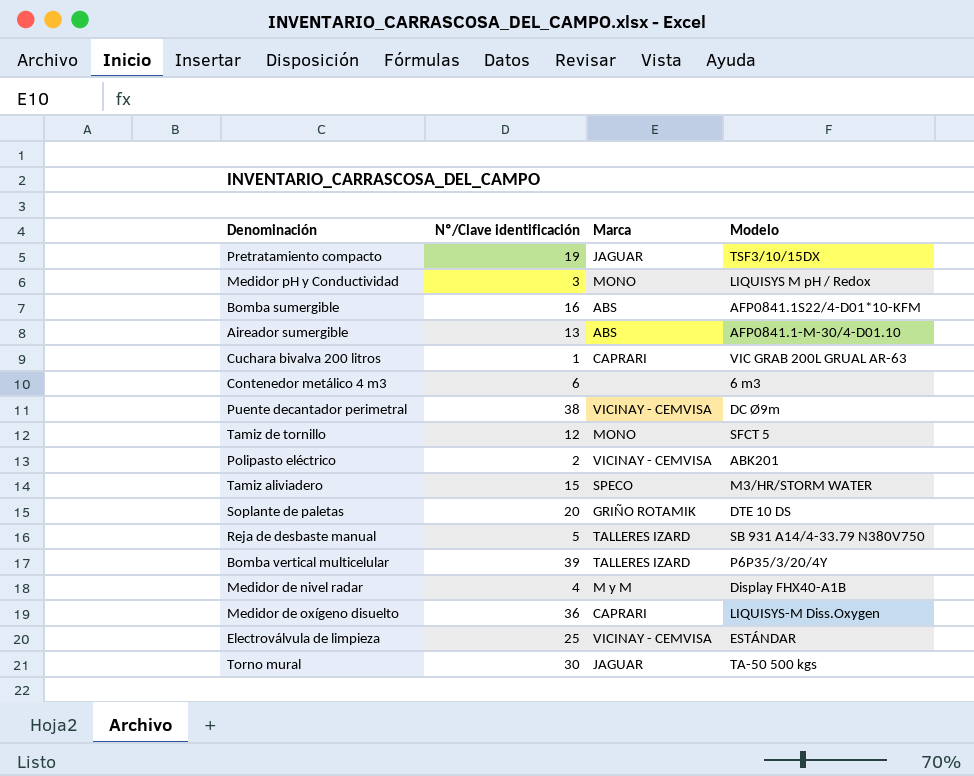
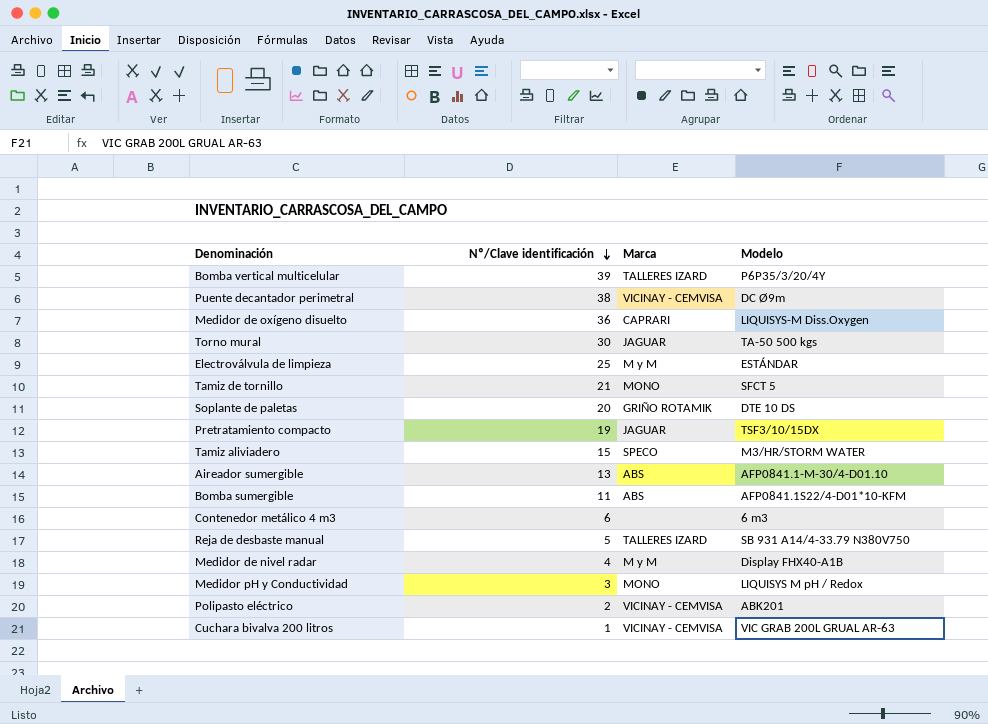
row order: none -> Nº/Clave identificación descending
Electroválvula de limpieza | Marca: VICINAY - CEMVISA -> M y M
Tamiz de tornillo | Nº/Clave identificación: 12 -> 21
Bomba sumergible | Nº/Clave identificación: 16 -> 11
Cuchara bivalva 200 litros | Marca: CAPRARI -> VICINAY - CEMVISA

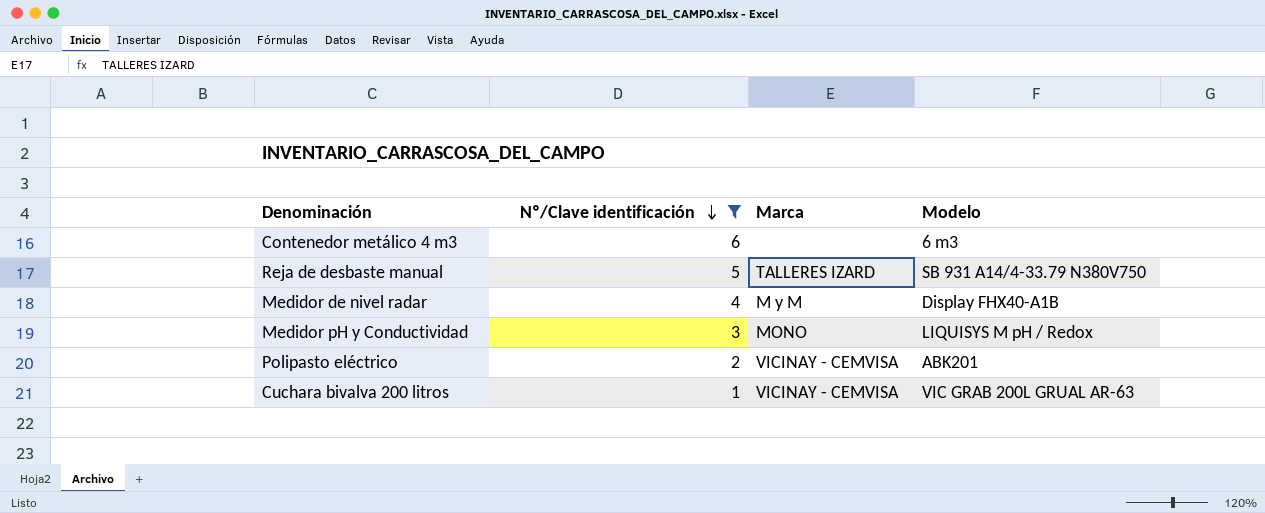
filter: none -> Nº/Clave identificación <= 6

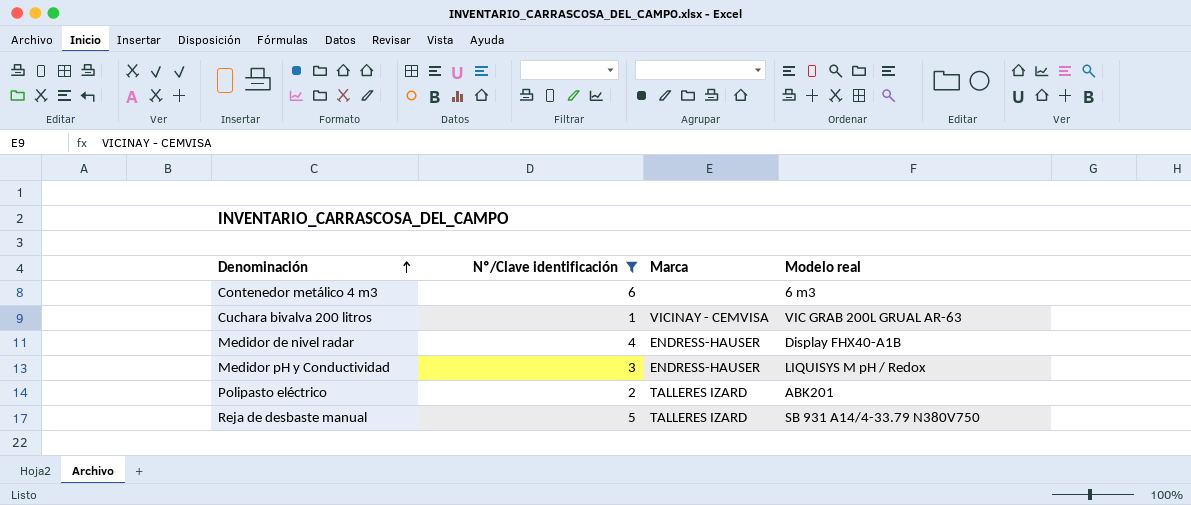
row order: Nº/Clave identificación descending -> Denominación ascending
column name: Modelo -> Modelo real
Medidor de nivel radar | Marca: M y M -> ENDRESS-HAUSER
Medidor pH y Conductividad | Marca: MONO -> ENDRESS-HAUSER
Polipasto eléctrico | Marca: VICINAY - CEMVISA -> TALLERES IZARD

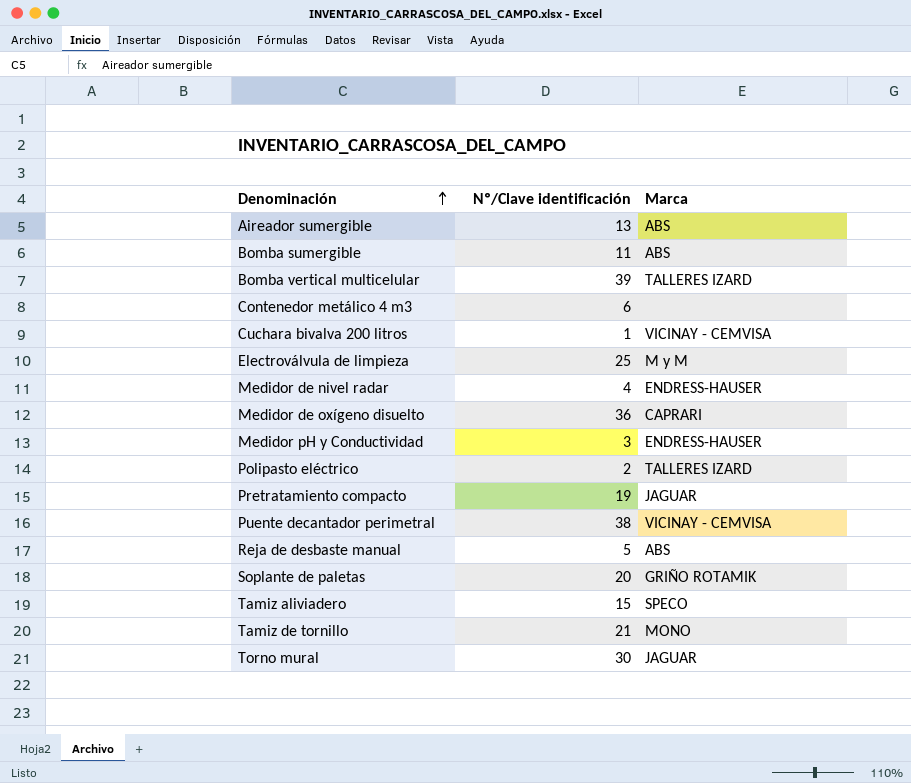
filter: Nº/Clave identificación <= 6 -> none
column Modelo real | position: 4 -> none
Reja de desbaste manual | Marca: TALLERES IZARD -> ABS

